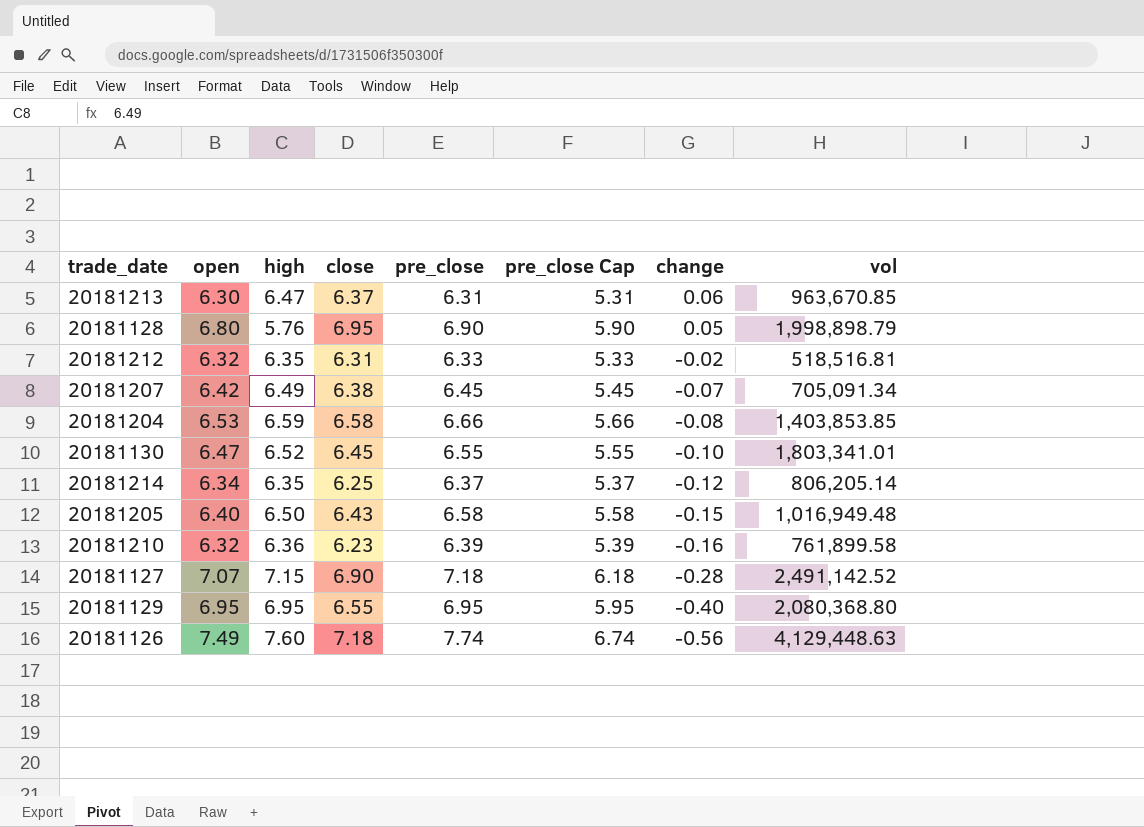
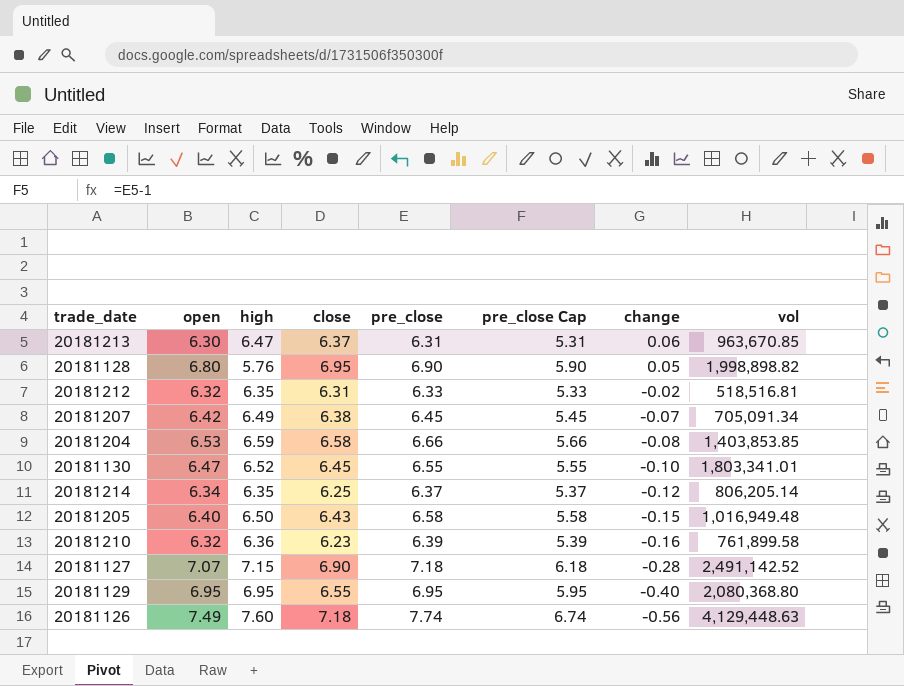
20181128 | vol: 1,998,898.79 -> 1,998,898.82

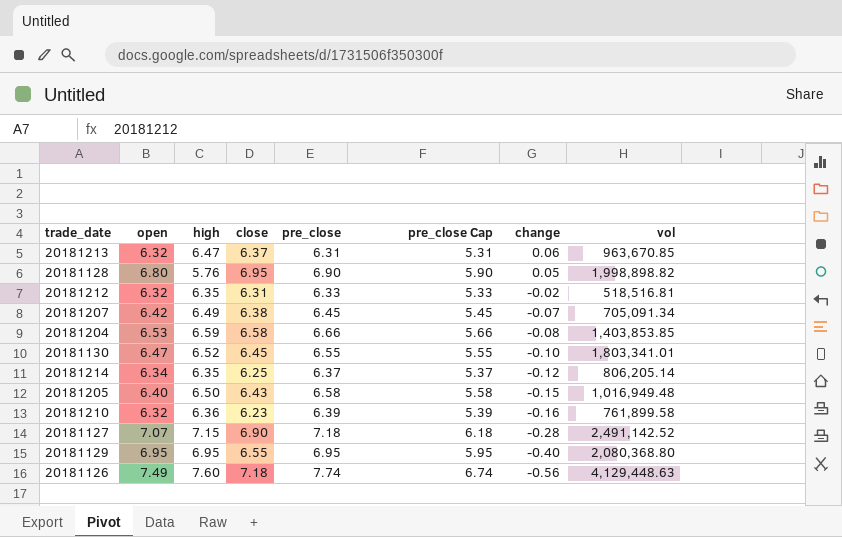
20181213 | open: 6.30 -> 6.32

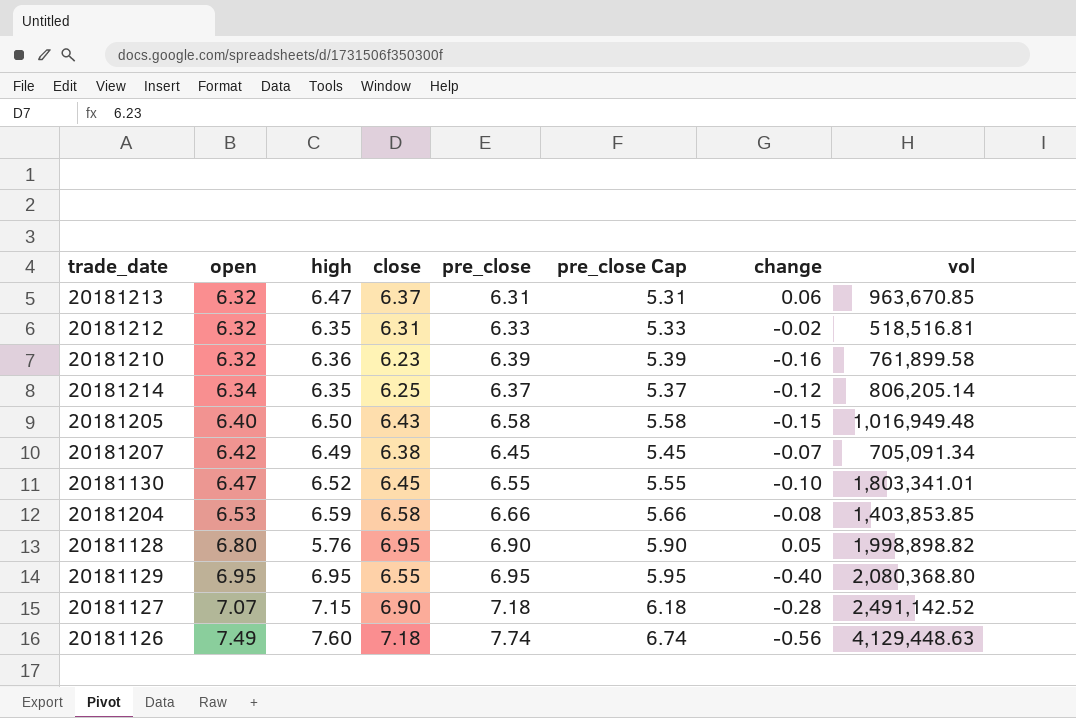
row order: change descending -> open ascending

